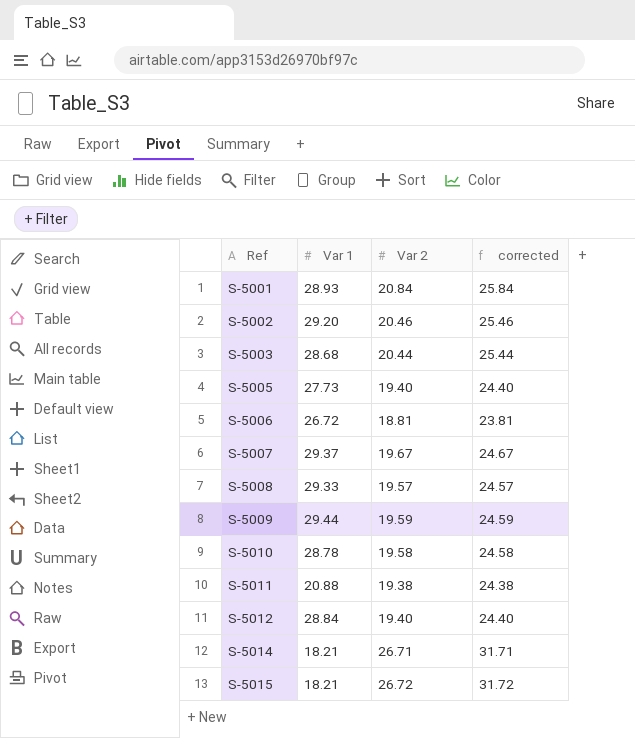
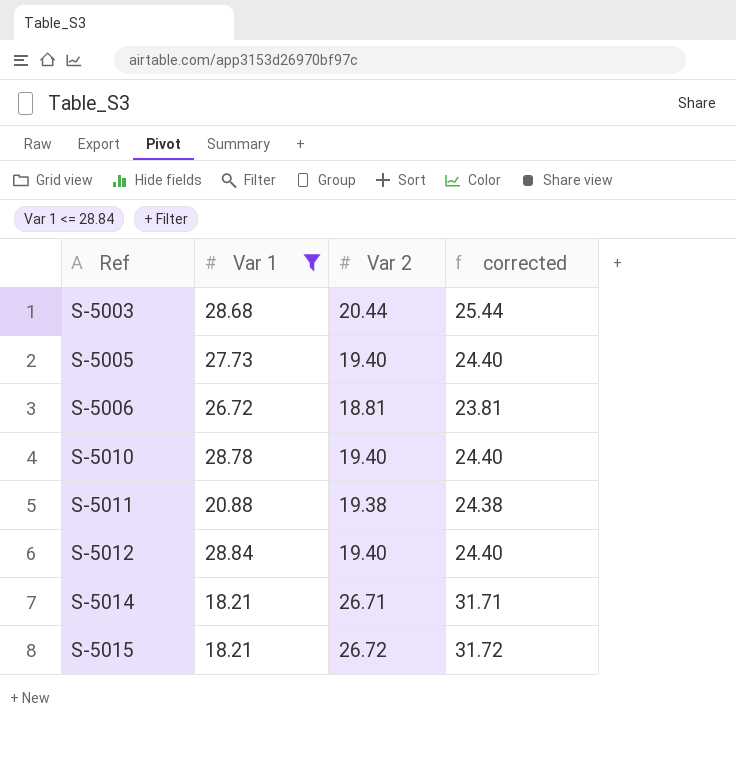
filter: none -> Var 1 <= 28.84
S-5010 | Var 2: 19.58 -> 19.40
S-5010 | corrected: 24.58 -> 24.40

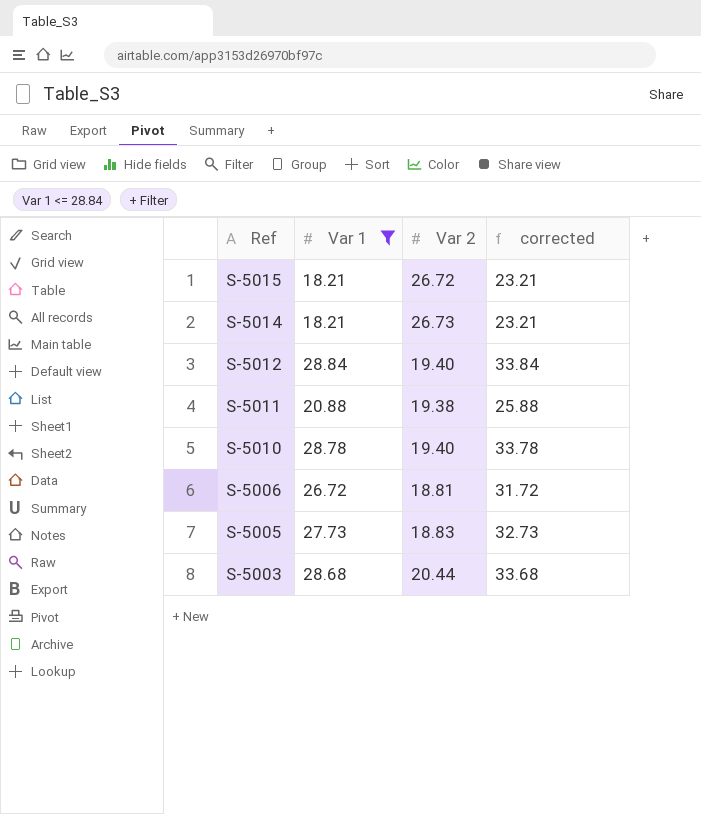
row order: Ref ascending -> Ref descending
column corrected | formula: [Var 2] + 5 -> [Var 1] + 5
S-5014 | Var 2: 26.71 -> 26.73
S-5005 | Var 2: 19.40 -> 18.83

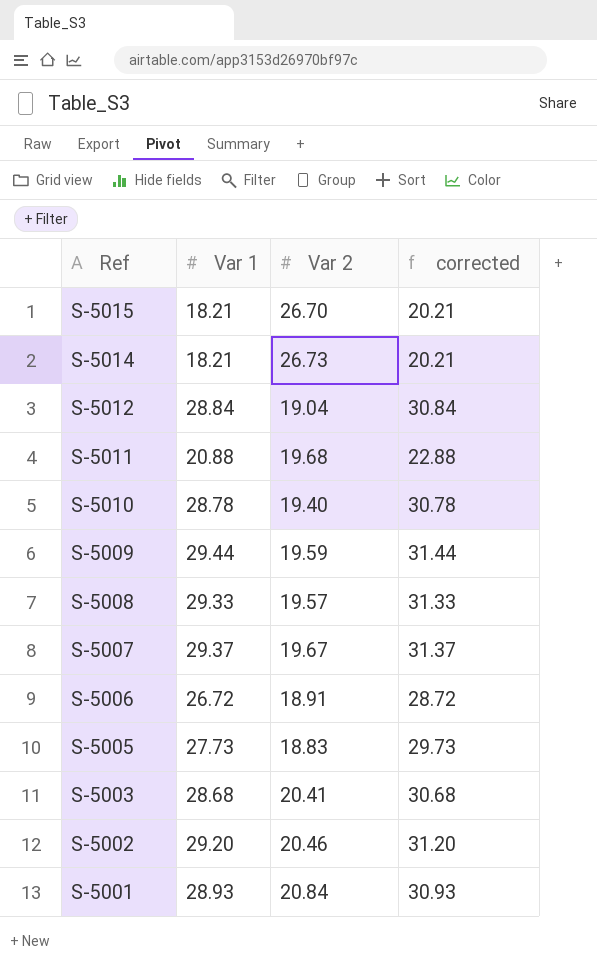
filter: Var 1 <= 28.84 -> none
column corrected | formula: [Var 1] + 5 -> [Var 1] + 2
S-5015 | Var 2: 26.72 -> 26.70
S-5012 | Var 2: 19.40 -> 19.04
S-5011 | Var 2: 19.38 -> 19.68
S-5006 | Var 2: 18.81 -> 18.91
S-5003 | Var 2: 20.44 -> 20.41

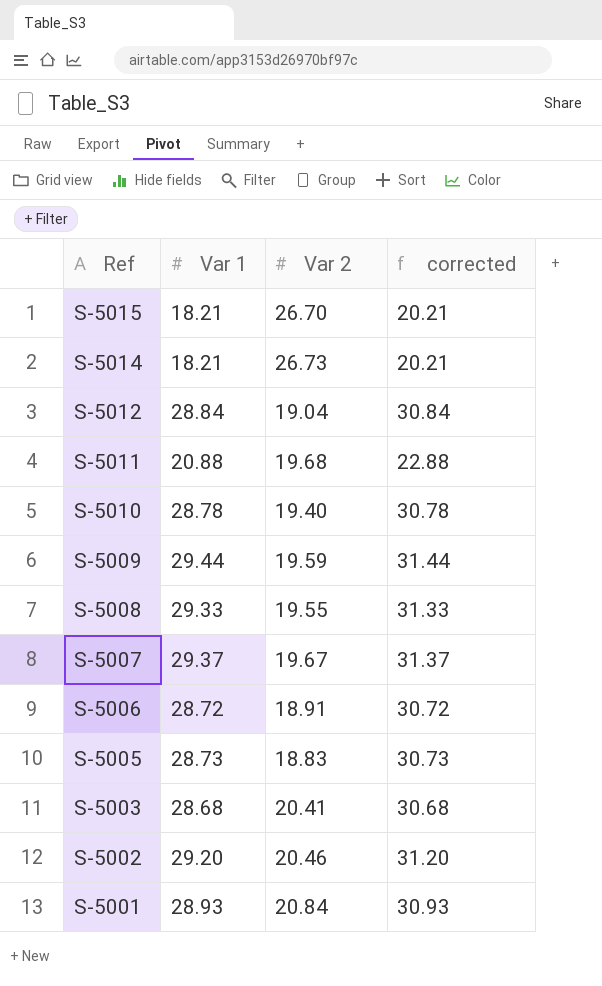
S-5008 | Var 2: 19.57 -> 19.55
S-5006 | Var 1: 26.72 -> 28.72
S-5006 | corrected: 28.72 -> 30.72
S-5005 | Var 1: 27.73 -> 28.73
S-5005 | corrected: 29.73 -> 30.73

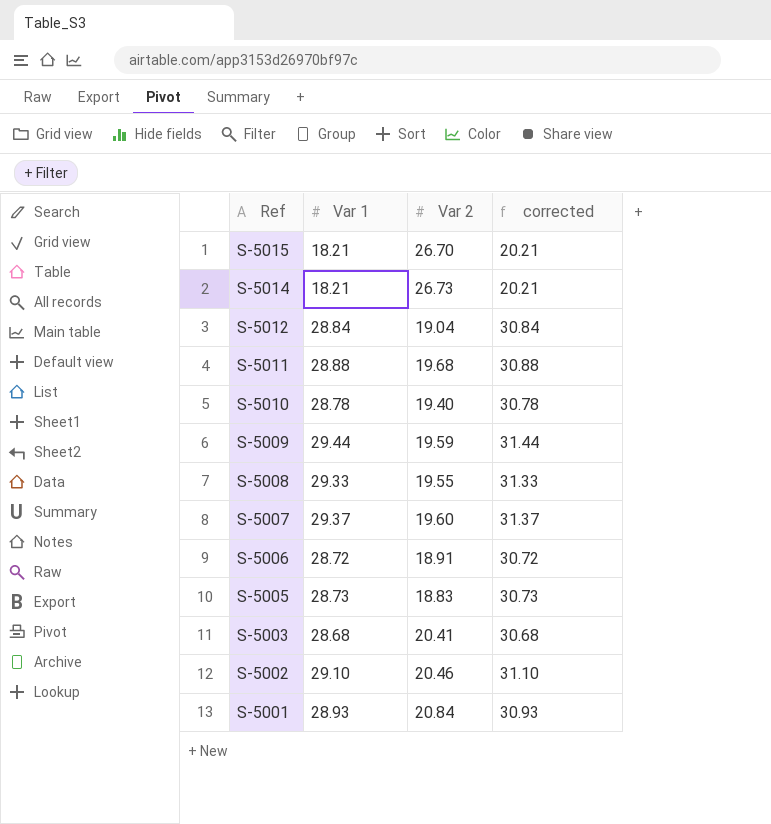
S-5011 | Var 1: 20.88 -> 28.88
S-5011 | corrected: 22.88 -> 30.88
S-5007 | Var 2: 19.67 -> 19.60
S-5002 | Var 1: 29.20 -> 29.10
S-5002 | corrected: 31.20 -> 31.10

